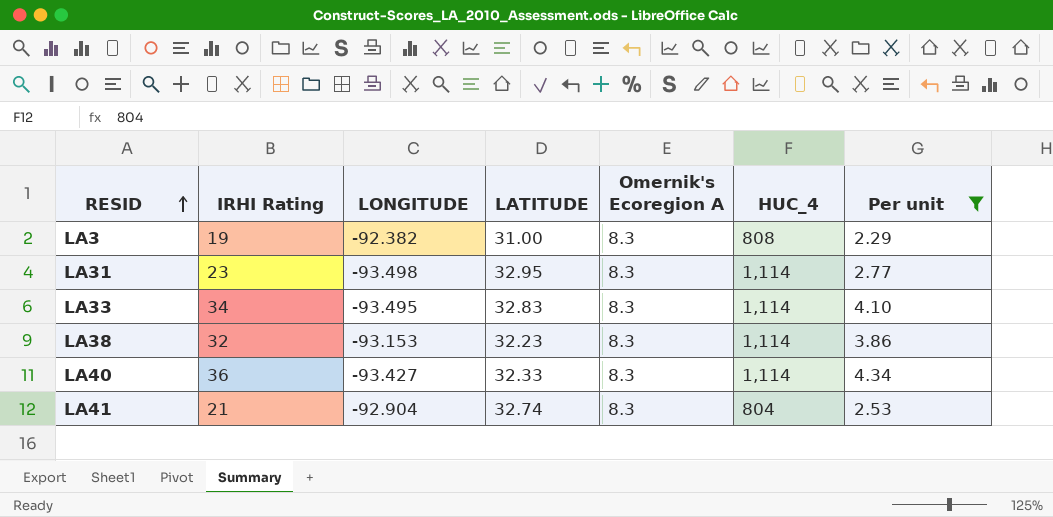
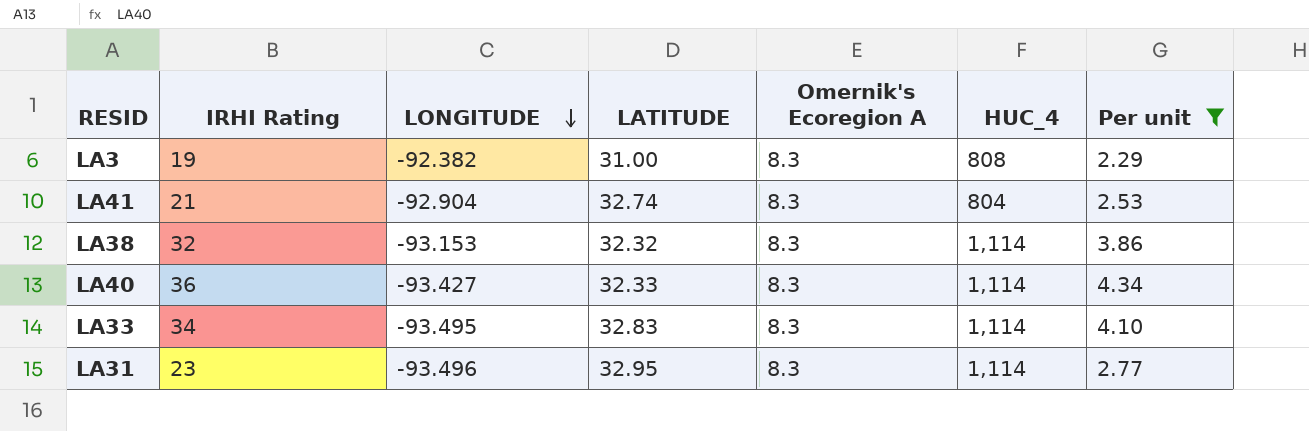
row order: RESID ascending -> LONGITUDE descending
LA38 | LATITUDE: 32.23 -> 32.32
LA31 | LONGITUDE: -93.498 -> -93.496

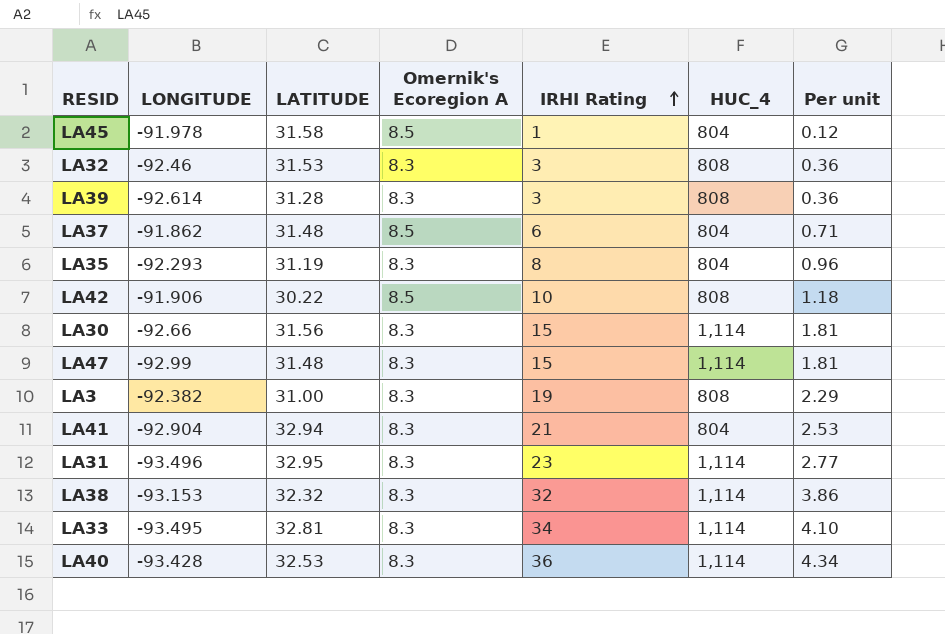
filter: Per unit >= 2.29 -> none
row order: LONGITUDE descending -> IRHI Rating ascending
column IRHI Rating | position: 2 -> 5
LA41 | LATITUDE: 32.74 -> 32.94
LA33 | LATITUDE: 32.83 -> 32.81
LA40 | LONGITUDE: -93.427 -> -93.428
LA40 | LATITUDE: 32.33 -> 32.53

